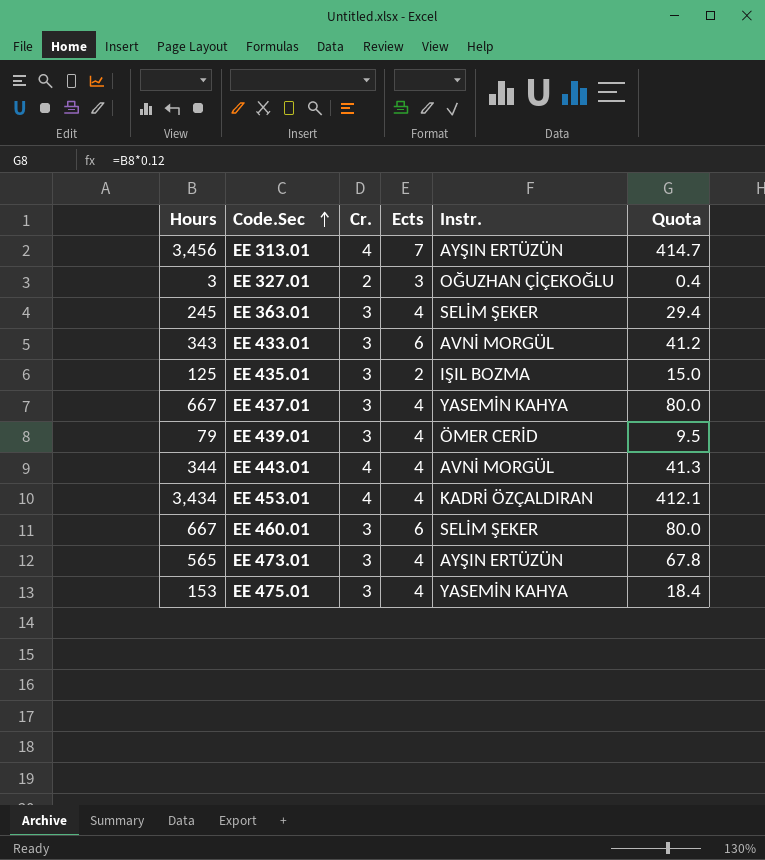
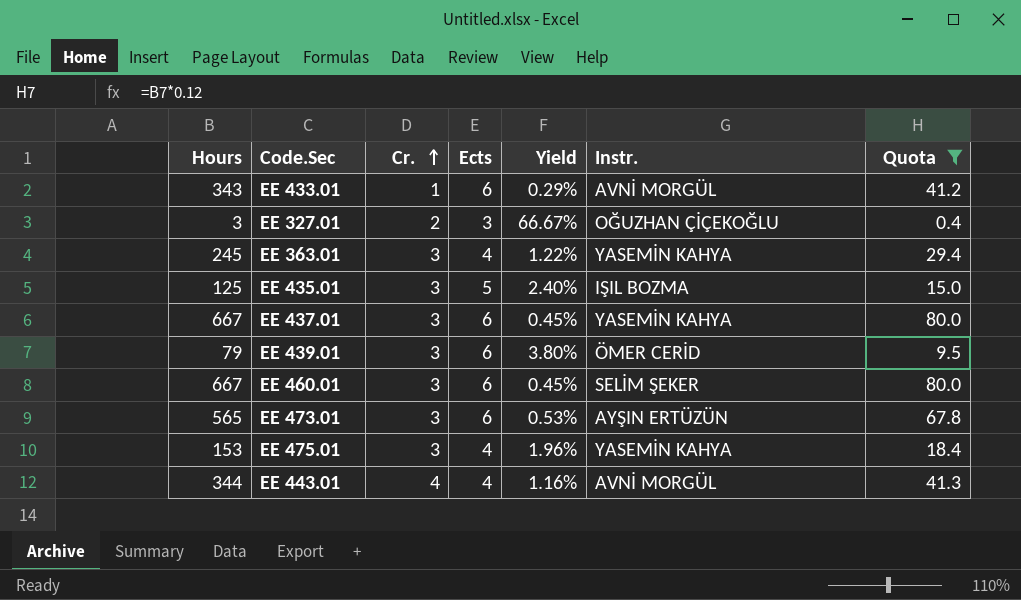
filter: none -> Quota <= 80.0
row order: Code.Sec ascending -> Cr. ascending
column Yield | formula: none -> [Cr.] / [Hours]
EE 433.01 | Cr.: 3 -> 1
EE 363.01 | Instr.: SELİM ŞEKER -> YASEMİN KAHYA
EE 435.01 | Ects: 2 -> 5
EE 437.01 | Ects: 4 -> 6
EE 439.01 | Ects: 4 -> 6
EE 473.01 | Ects: 4 -> 6

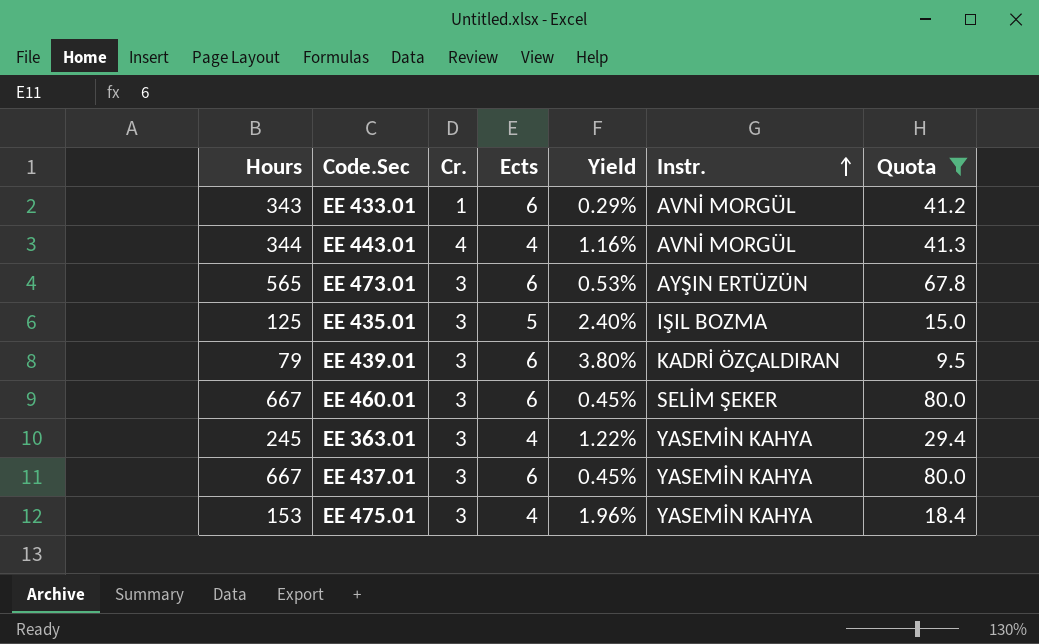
row order: Cr. ascending -> Instr. ascending
row EE 327.01: 3 | 2 | 3 | 66.67% | OĞUZHAN ÇİÇEKOĞLU | 0.4 -> none
EE 439.01 | Instr.: ÖMER CERİD -> KADRİ ÖZÇALDIRAN

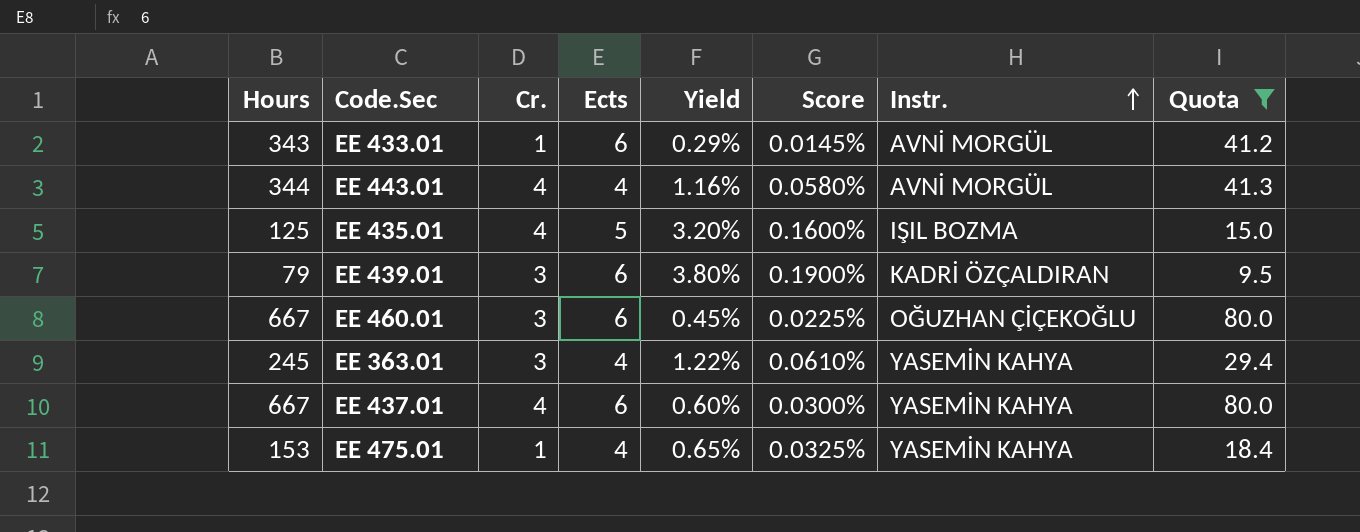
column Score | formula: none -> [Yield] * 0.05
row EE 473.01: 565 | 3 | 6 | 0.53% | AYŞIN ERTÜZÜN | 67.8 -> none
EE 435.01 | Cr.: 3 -> 4
EE 435.01 | Yield: 2.40% -> 3.20%
EE 460.01 | Instr.: SELİM ŞEKER -> OĞUZHAN ÇİÇEKOĞLU
EE 437.01 | Cr.: 3 -> 4
EE 437.01 | Yield: 0.45% -> 0.60%
EE 475.01 | Cr.: 3 -> 1
EE 475.01 | Yield: 1.96% -> 0.65%

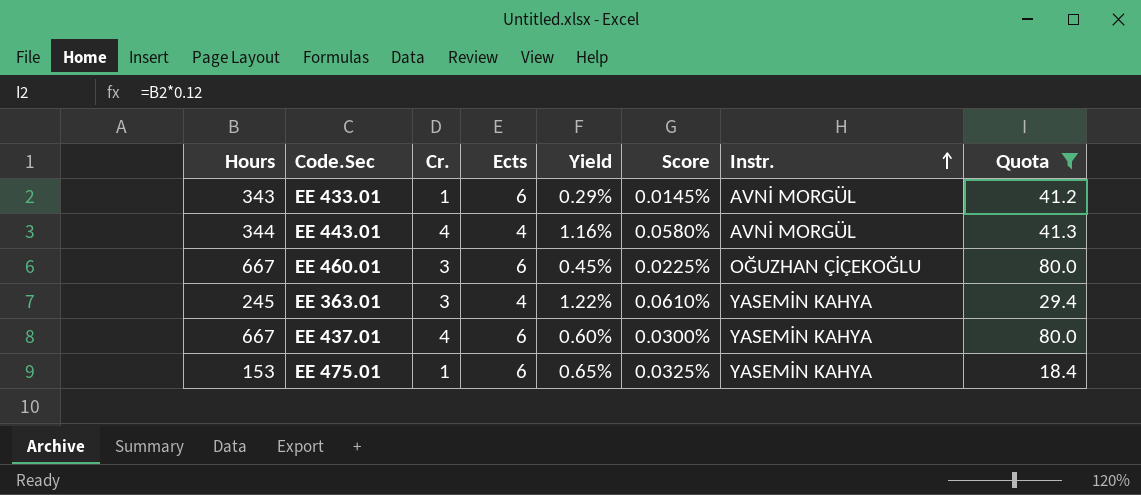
row EE 435.01: 125 | 4 | 5 | 3.20% | 0.1600% | IŞIL BOZMA | 15.0 -> none
row EE 439.01: 79 | 3 | 6 | 3.80% | 0.1900% | KADRİ ÖZÇALDIRAN | 9.5 -> none
EE 475.01 | Ects: 4 -> 6

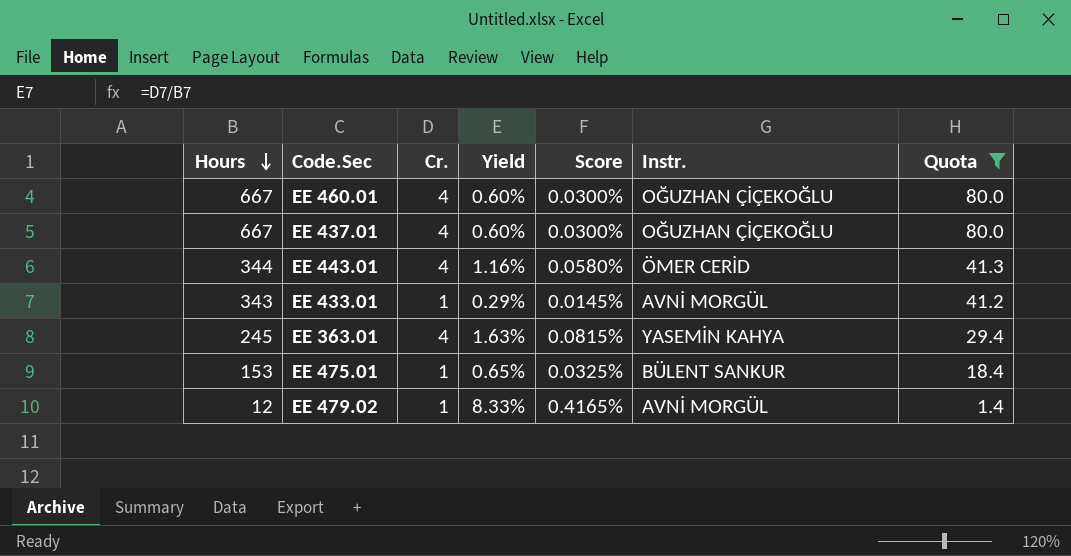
row order: Instr. ascending -> Hours descending
column Ects | position: 4 -> none
EE 460.01 | Cr.: 3 -> 4
EE 460.01 | Yield: 0.45% -> 0.60%
EE 460.01 | Score: 0.0225% -> 0.0300%
EE 437.01 | Instr.: YASEMİN KAHYA -> OĞUZHAN ÇİÇEKOĞLU
EE 443.01 | Instr.: AVNİ MORGÜL -> ÖMER CERİD
EE 363.01 | Cr.: 3 -> 4
EE 363.01 | Yield: 1.22% -> 1.63%
EE 363.01 | Score: 0.0610% -> 0.0815%
EE 475.01 | Instr.: YASEMİN KAHYA -> BÜLENT SANKUR
row EE 479.02: none -> 12 | 1 | 8.33% | 0.4165% | AVNİ MORGÜL | 1.4

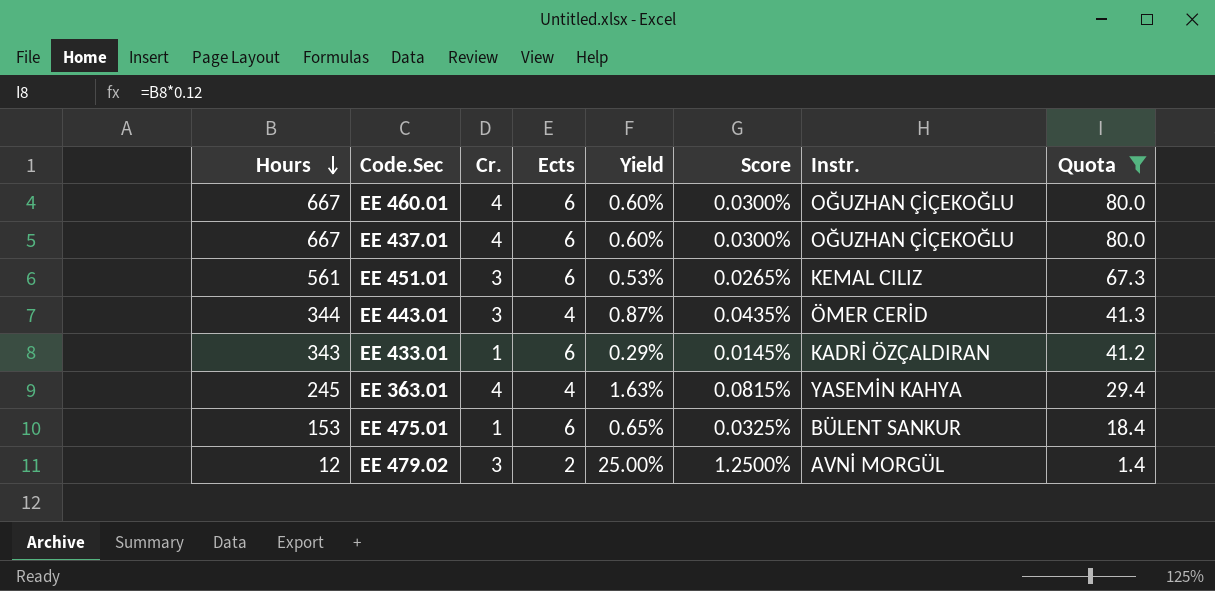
column Ects | position: none -> 4
row EE 451.01: none -> 561 | 3 | 6 | 0.53% | 0.0265% | KEMAL CILIZ | 67.3
EE 443.01 | Cr.: 4 -> 3
EE 443.01 | Yield: 1.16% -> 0.87%
EE 443.01 | Score: 0.0580% -> 0.0435%
EE 433.01 | Instr.: AVNİ MORGÜL -> KADRİ ÖZÇALDIRAN
EE 479.02 | Cr.: 1 -> 3
EE 479.02 | Yield: 8.33% -> 25.00%
EE 479.02 | Score: 0.4165% -> 1.2500%

